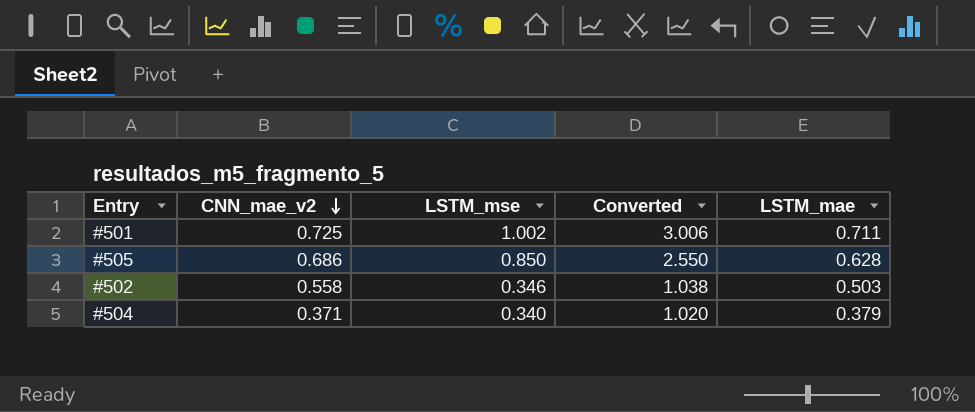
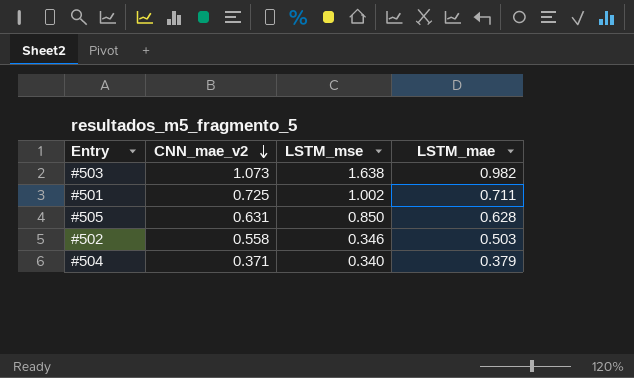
column Converted | formula: [LSTM_mse] * 3 -> none
row #503: none -> 1.073 | 1.638 | 0.982
#505 | CNN_mae_v2: 0.686 -> 0.631

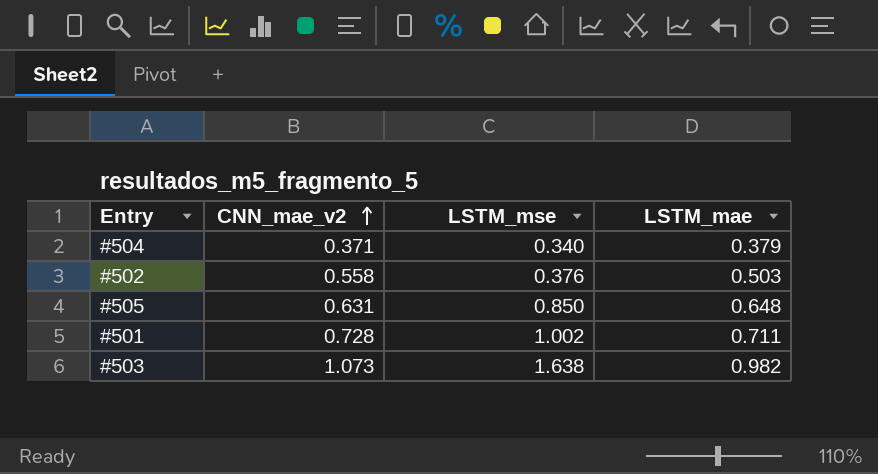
row order: CNN_mae_v2 descending -> CNN_mae_v2 ascending
#502 | LSTM_mse: 0.346 -> 0.376
#505 | LSTM_mae: 0.628 -> 0.648
#501 | CNN_mae_v2: 0.725 -> 0.728

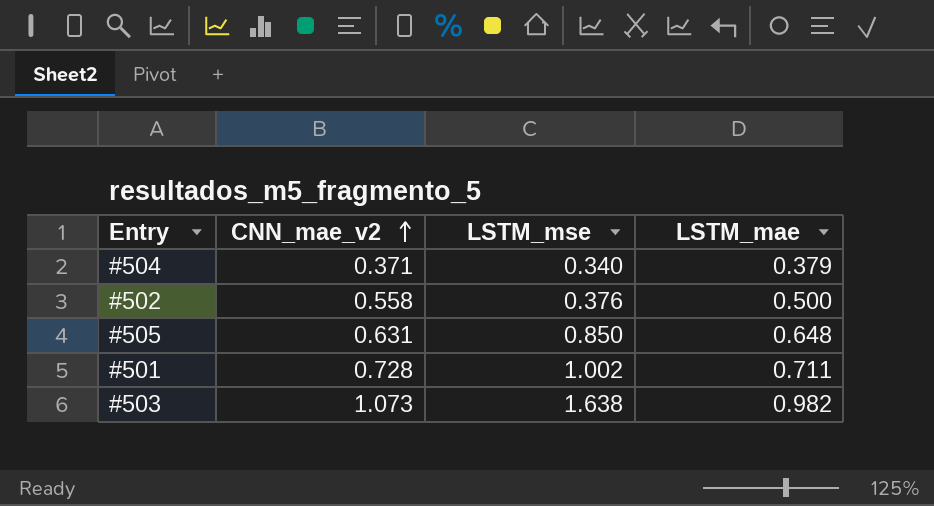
#502 | LSTM_mae: 0.503 -> 0.500

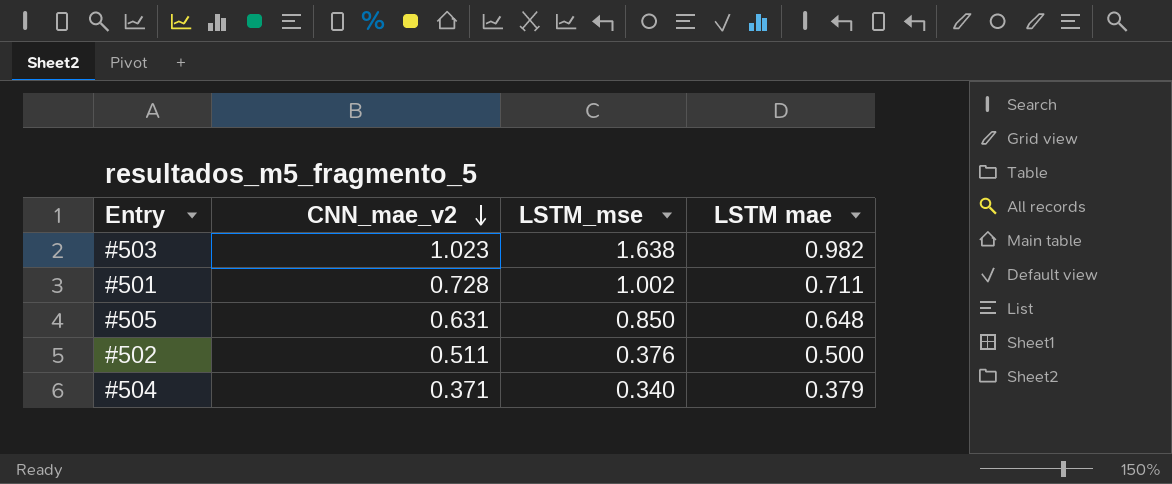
row order: CNN_mae_v2 ascending -> CNN_mae_v2 descending
column name: LSTM_mae -> LSTM mae
#503 | CNN_mae_v2: 1.073 -> 1.023
#502 | CNN_mae_v2: 0.558 -> 0.511

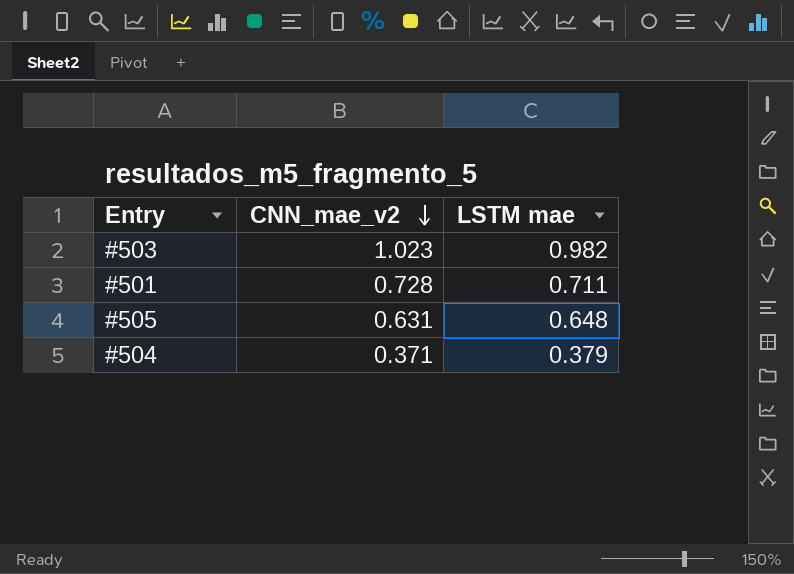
column LSTM_mse | position: 3 -> none
row #502: 0.511 | 0.376 | 0.500 -> none

